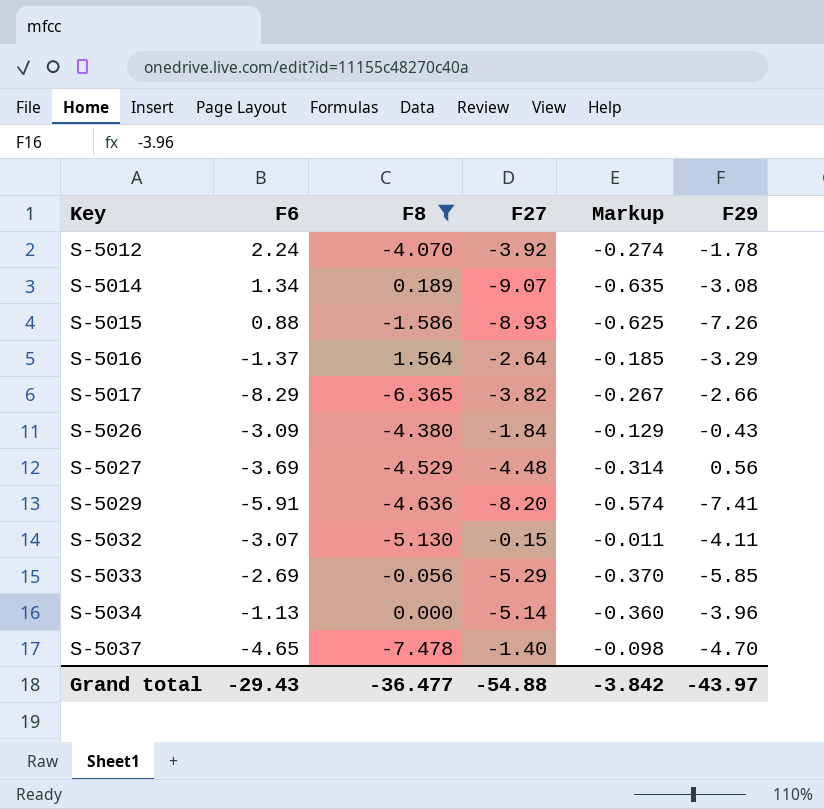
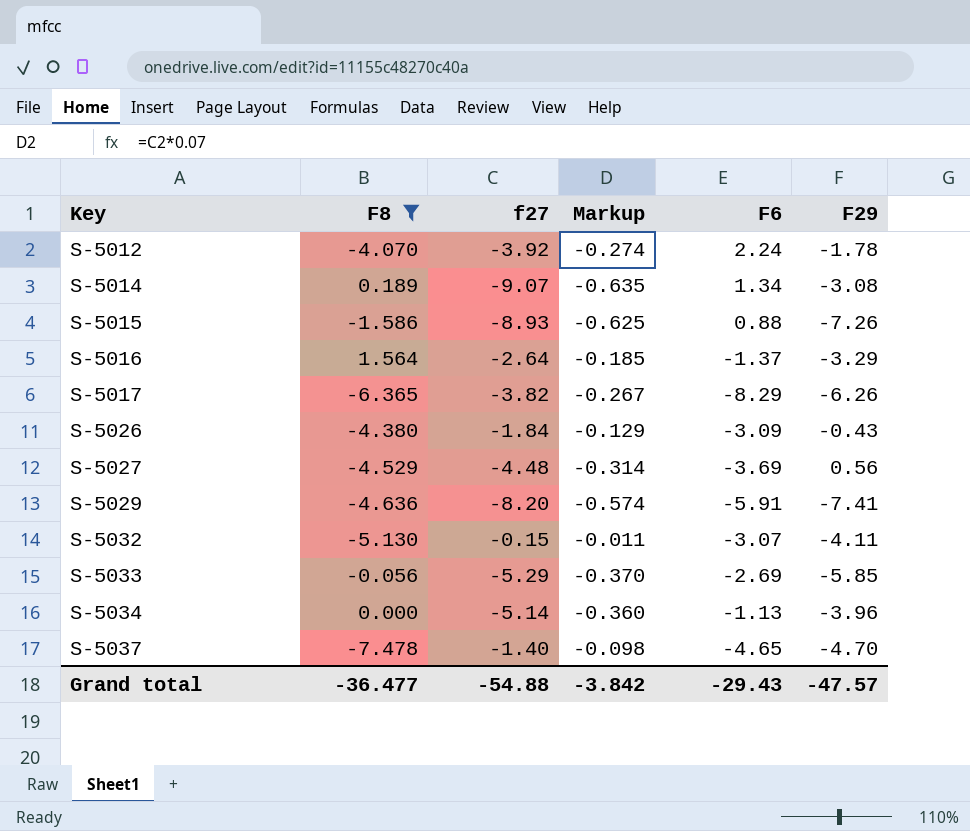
column name: F27 -> f27
column F6 | position: 2 -> 5
S-5017 | F29: -2.66 -> -6.26
Grand total | F29: -43.97 -> -47.57

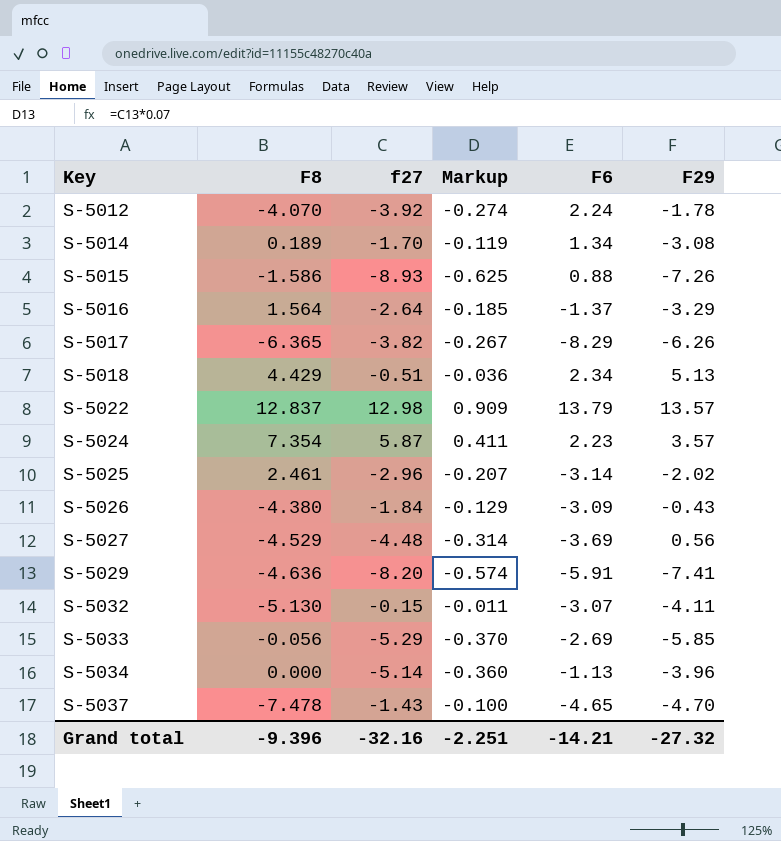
filter: F8 <= 1.564 -> none
S-5014 | f27: -9.07 -> -1.70
S-5014 | Markup: -0.635 -> -0.119
S-5037 | f27: -1.40 -> -1.43
S-5037 | Markup: -0.098 -> -0.100
Grand total | F8: -36.477 -> -9.396
Grand total | f27: -54.88 -> -32.16
Grand total | Markup: -3.842 -> -2.251
Grand total | F6: -29.43 -> -14.21
Grand total | F29: -47.57 -> -27.32

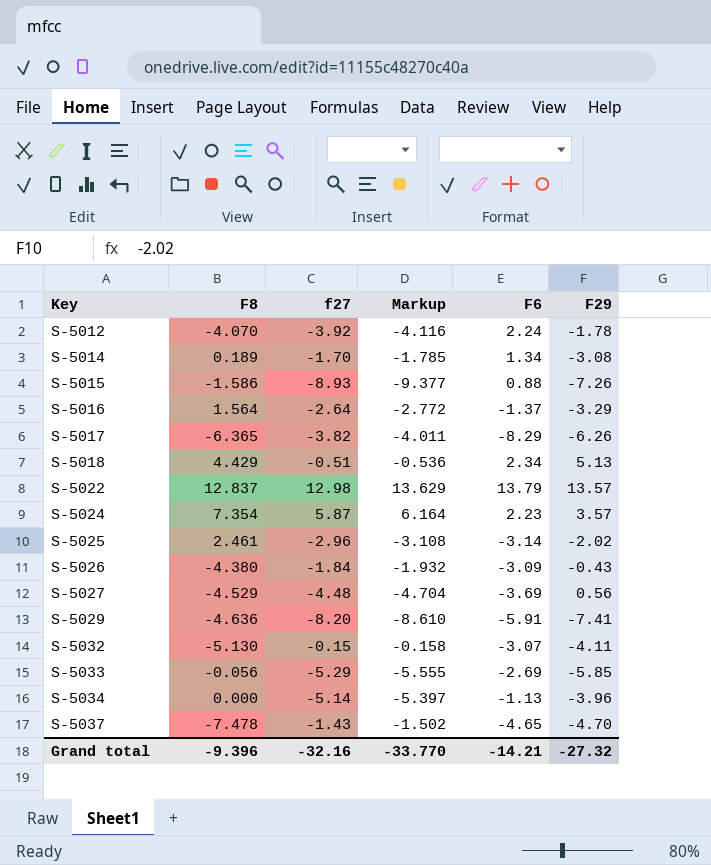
column Markup | formula: [f27] * 0.07 -> [f27] * 1.05
Grand total | Markup: -2.251 -> -33.770

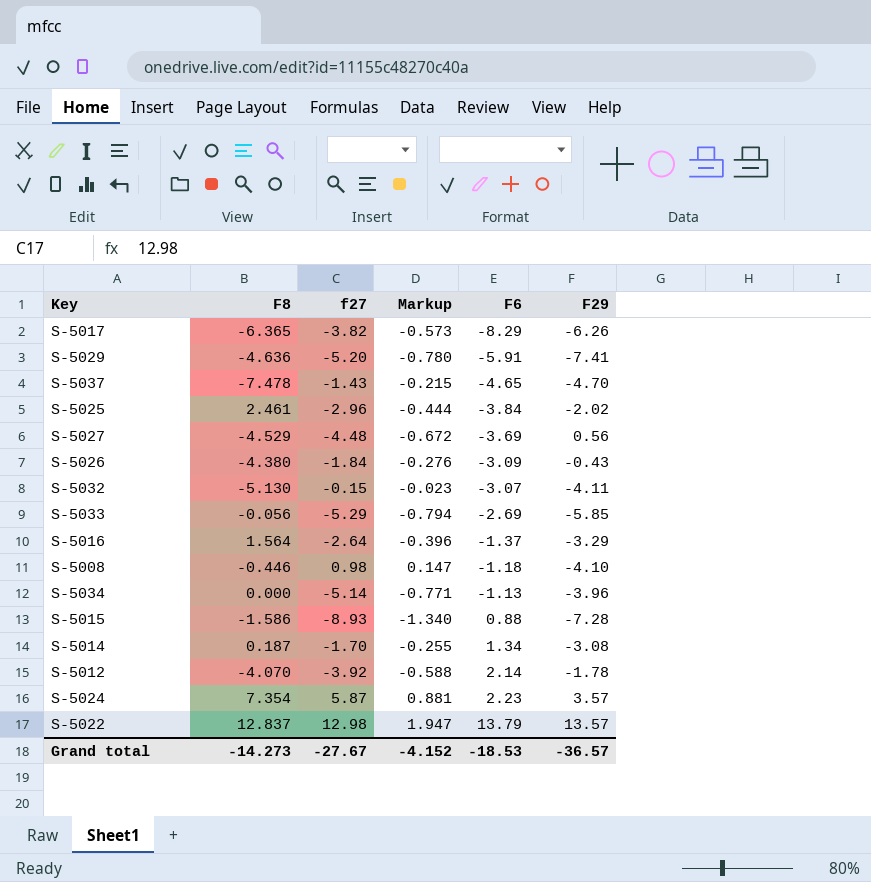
row order: Key ascending -> F6 ascending
column Markup | formula: [f27] * 1.05 -> [f27] * 0.15
row S-5018: 4.429 | -0.51 | -0.536 | 2.34 | 5.13 -> none
S-5029 | f27: -8.20 -> -5.20
S-5025 | F6: -3.14 -> -3.84
row S-5008: none -> -0.446 | 0.98 | 0.147 | -1.18 | -4.10
S-5015 | F29: -7.26 -> -7.28
S-5014 | F8: 0.189 -> 0.187
S-5012 | F6: 2.24 -> 2.14
Grand total | F8: -9.396 -> -14.273
Grand total | f27: -32.16 -> -27.67
Grand total | Markup: -33.770 -> -4.152
Grand total | F6: -14.21 -> -18.53
Grand total | F29: -27.32 -> -36.57

